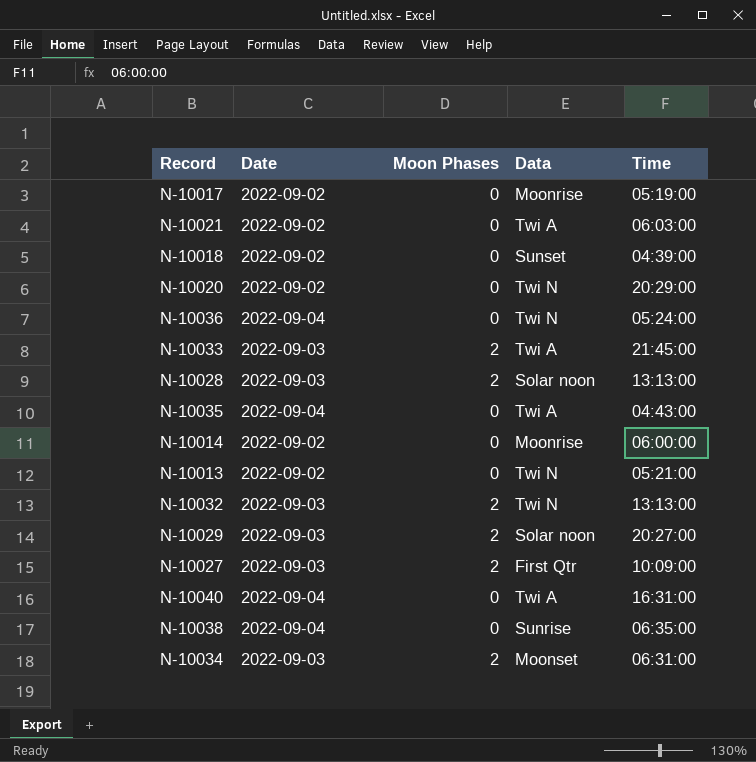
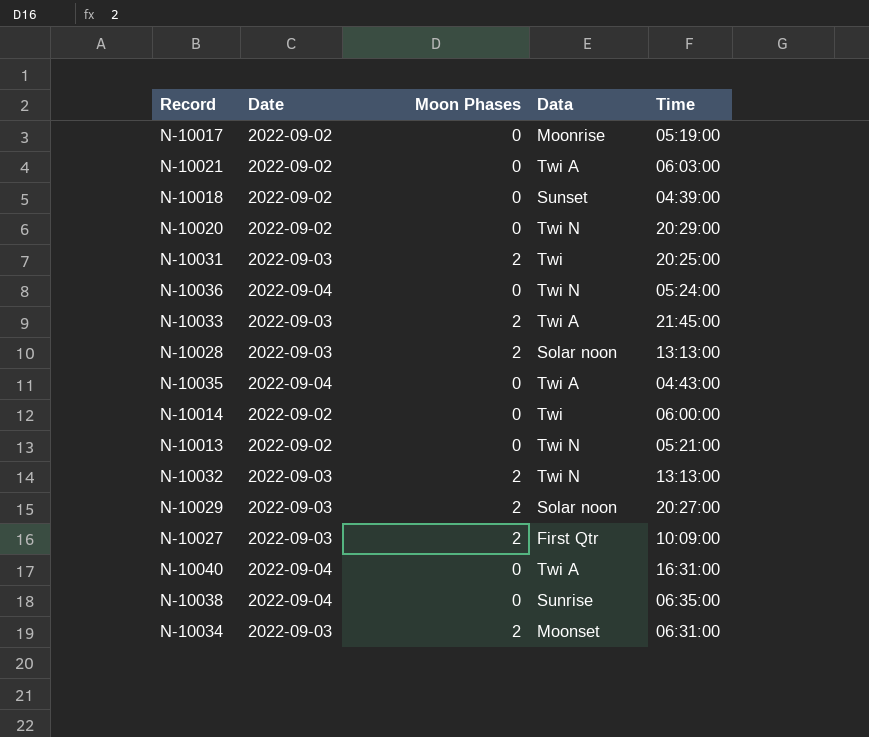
row N-10031: none -> 2022-09-03 | 2 | Twi | 20:25:00
N-10014 | Data: Moonrise -> Twi

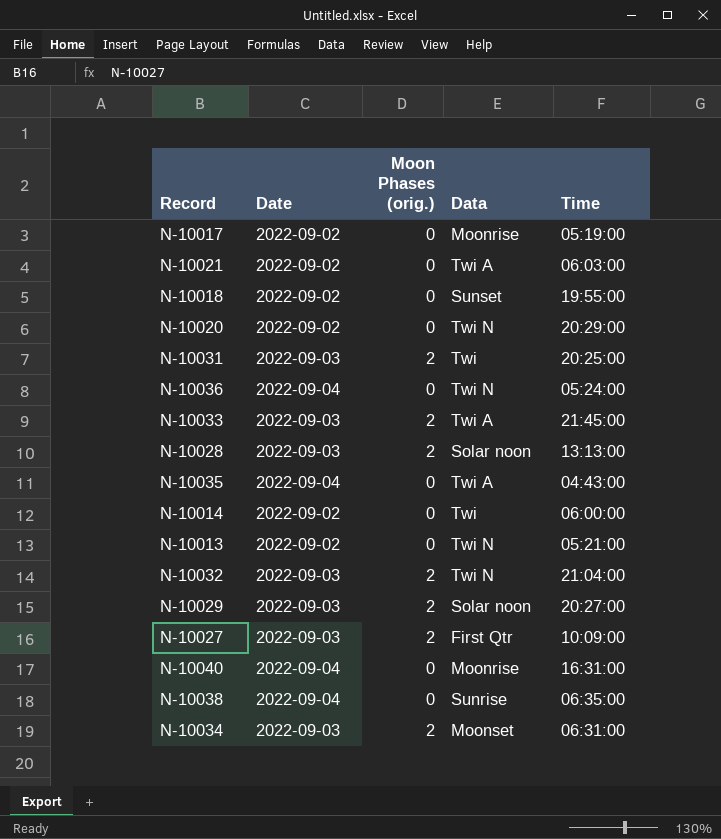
column name: Moon Phases -> Moon Phases (orig.)
N-10018 | Time: 04:39:00 -> 19:55:00
N-10032 | Time: 13:13:00 -> 21:04:00
N-10040 | Data: Twi A -> Moonrise

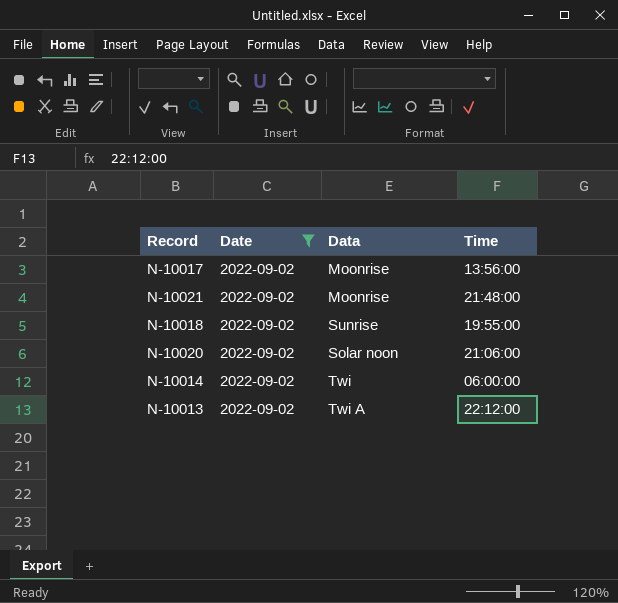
filter: none -> Date = 2022-09-02
column Moon Phases (orig.) | position: 3 -> none
N-10017 | Time: 05:19:00 -> 13:56:00
N-10021 | Data: Twi A -> Moonrise
N-10021 | Time: 06:03:00 -> 21:48:00
N-10018 | Data: Sunset -> Sunrise
N-10020 | Data: Twi N -> Solar noon
N-10020 | Time: 20:29:00 -> 21:06:00
N-10013 | Data: Twi N -> Twi A
N-10013 | Time: 05:21:00 -> 22:12:00

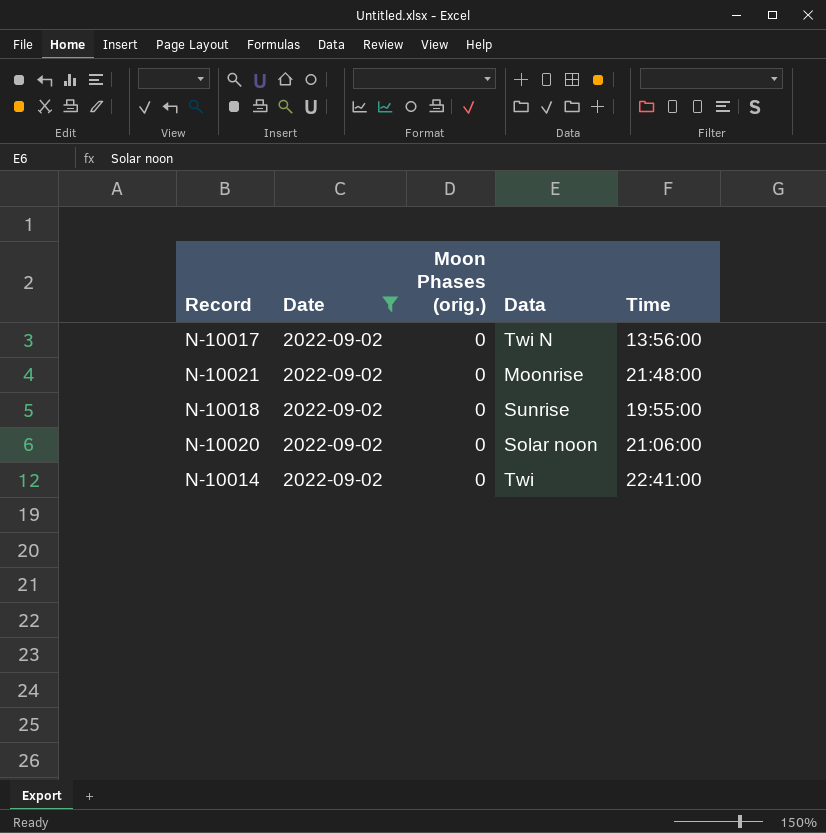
column Moon Phases (orig.) | position: none -> 3
row N-10013: 2022-09-02 | Twi A | 22:12:00 -> none
N-10017 | Data: Moonrise -> Twi N
N-10014 | Time: 06:00:00 -> 22:41:00

